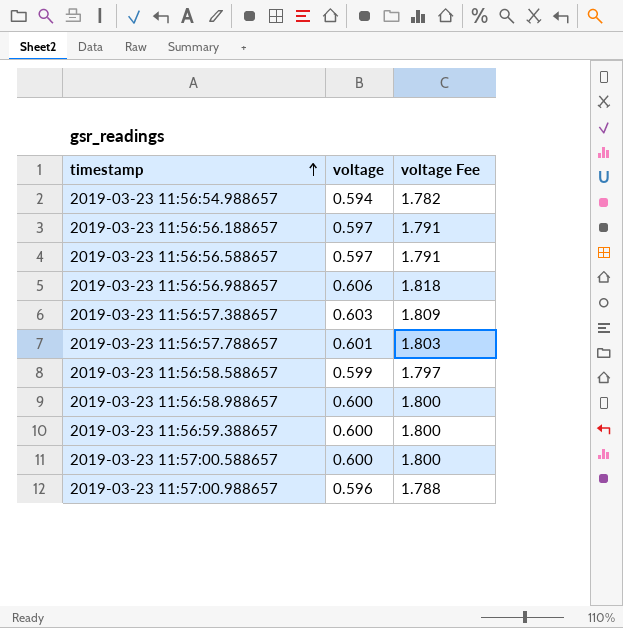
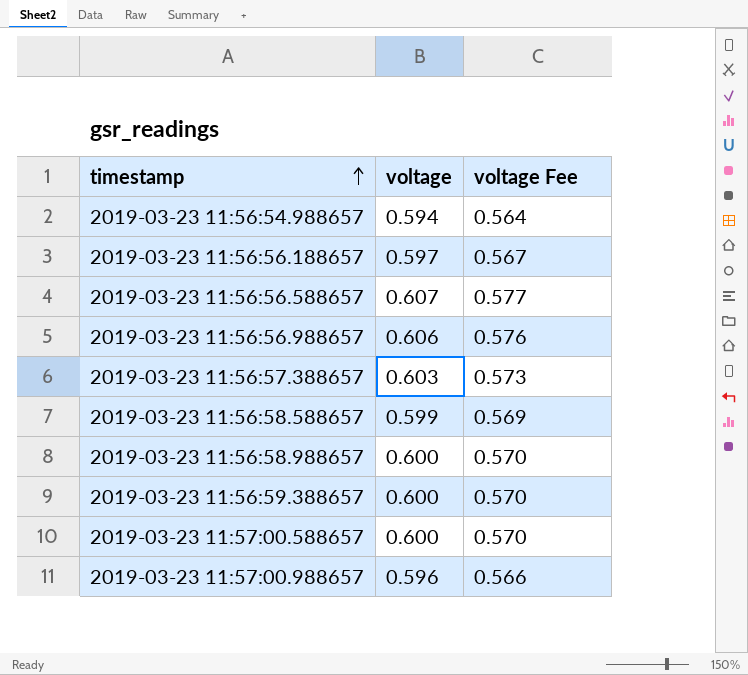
column voltage Fee | formula: [voltage] * 3 -> [voltage] * 0.95
row 2019-03-23 11:56:57.788657: 0.601 | 1.803 -> none
2019-03-23 11:56:56.588657 | voltage: 0.597 -> 0.607

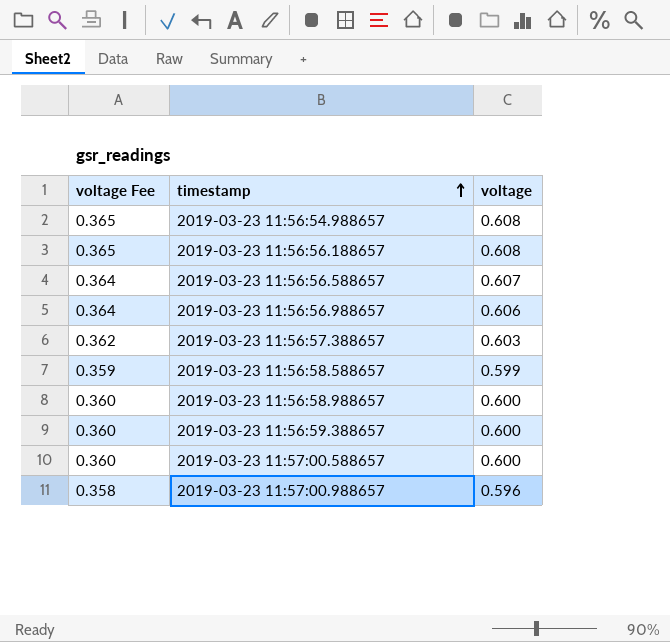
column voltage Fee | formula: [voltage] * 0.95 -> [voltage] * 0.6
column voltage Fee | position: 3 -> 1
2019-03-23 11:56:54.988657 | voltage: 0.594 -> 0.608
2019-03-23 11:56:56.188657 | voltage: 0.597 -> 0.608

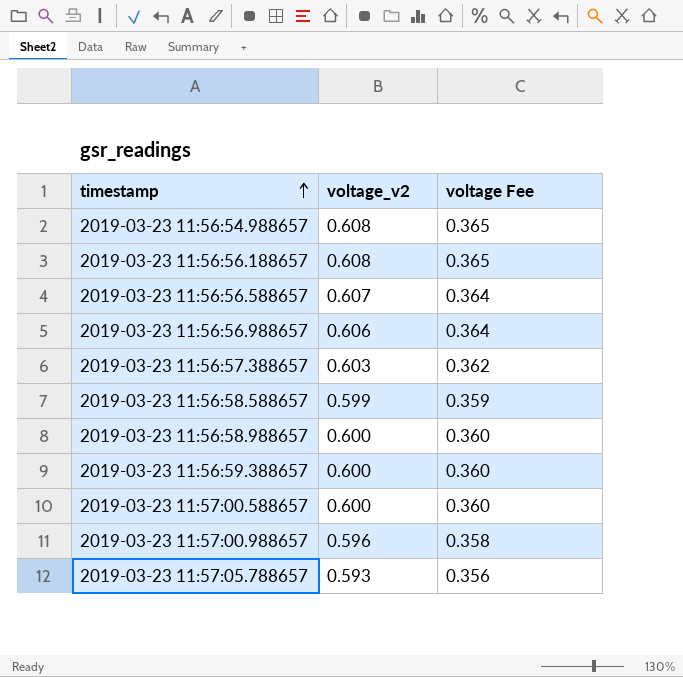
column name: voltage -> voltage_v2
column voltage Fee | position: 1 -> 3
row 2019-03-23 11:57:05.788657: none -> 0.593 | 0.356

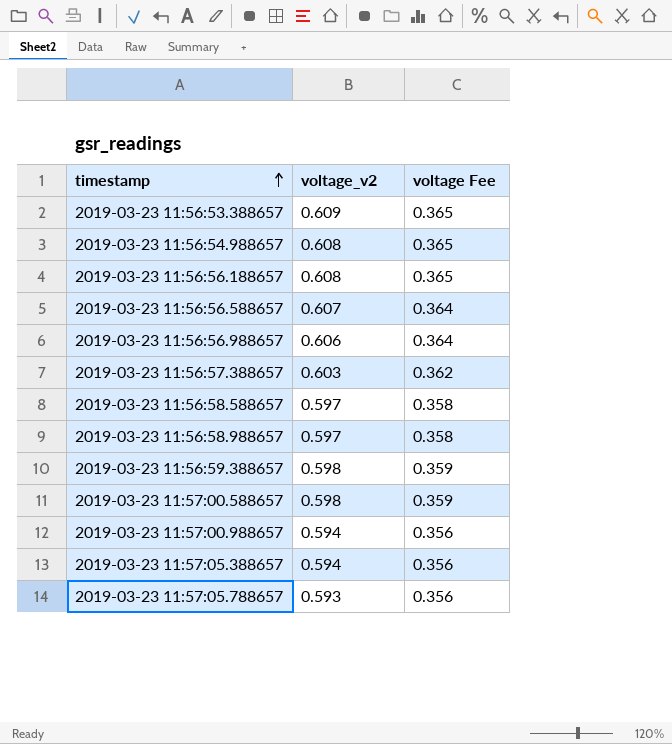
row 2019-03-23 11:56:53.388657: none -> 0.609 | 0.365
2019-03-23 11:56:58.588657 | voltage_v2: 0.599 -> 0.597
2019-03-23 11:56:58.588657 | voltage Fee: 0.359 -> 0.358
2019-03-23 11:56:58.988657 | voltage_v2: 0.600 -> 0.597
2019-03-23 11:56:58.988657 | voltage Fee: 0.360 -> 0.358
2019-03-23 11:56:59.388657 | voltage_v2: 0.600 -> 0.598
2019-03-23 11:56:59.388657 | voltage Fee: 0.360 -> 0.359
2019-03-23 11:57:00.588657 | voltage_v2: 0.600 -> 0.598
2019-03-23 11:57:00.588657 | voltage Fee: 0.360 -> 0.359
2019-03-23 11:57:00.988657 | voltage_v2: 0.596 -> 0.594
2019-03-23 11:57:00.988657 | voltage Fee: 0.358 -> 0.356
row 2019-03-23 11:57:05.388657: none -> 0.594 | 0.356

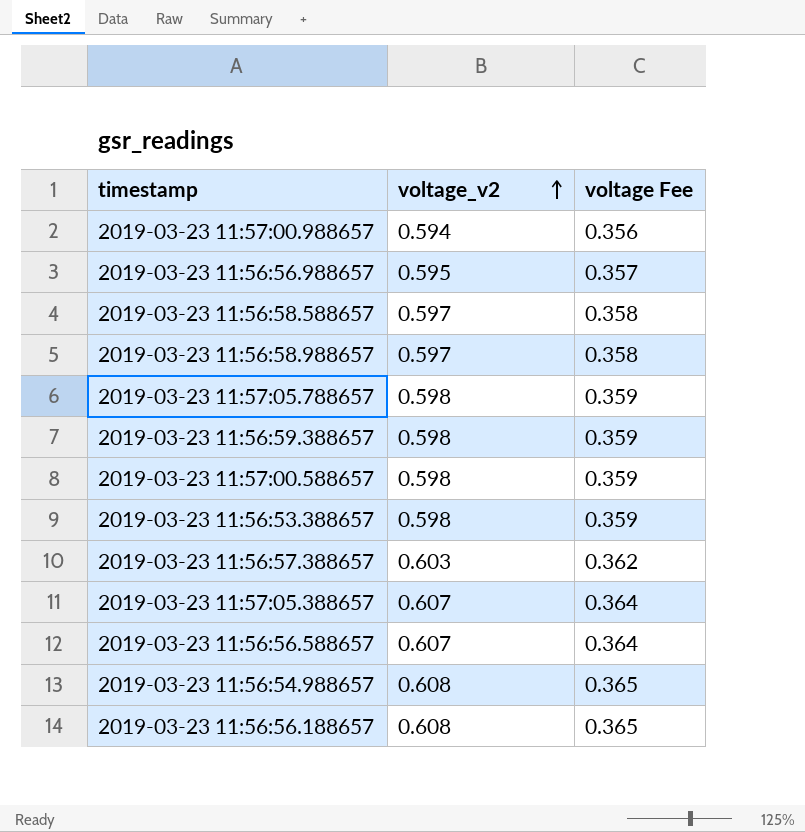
row order: timestamp ascending -> voltage_v2 ascending
2019-03-23 11:56:56.988657 | voltage_v2: 0.606 -> 0.595
2019-03-23 11:56:56.988657 | voltage Fee: 0.364 -> 0.357
2019-03-23 11:57:05.788657 | voltage_v2: 0.593 -> 0.598
2019-03-23 11:57:05.788657 | voltage Fee: 0.356 -> 0.359
2019-03-23 11:56:53.388657 | voltage_v2: 0.609 -> 0.598
2019-03-23 11:56:53.388657 | voltage Fee: 0.365 -> 0.359
2019-03-23 11:57:05.388657 | voltage_v2: 0.594 -> 0.607
2019-03-23 11:57:05.388657 | voltage Fee: 0.356 -> 0.364

